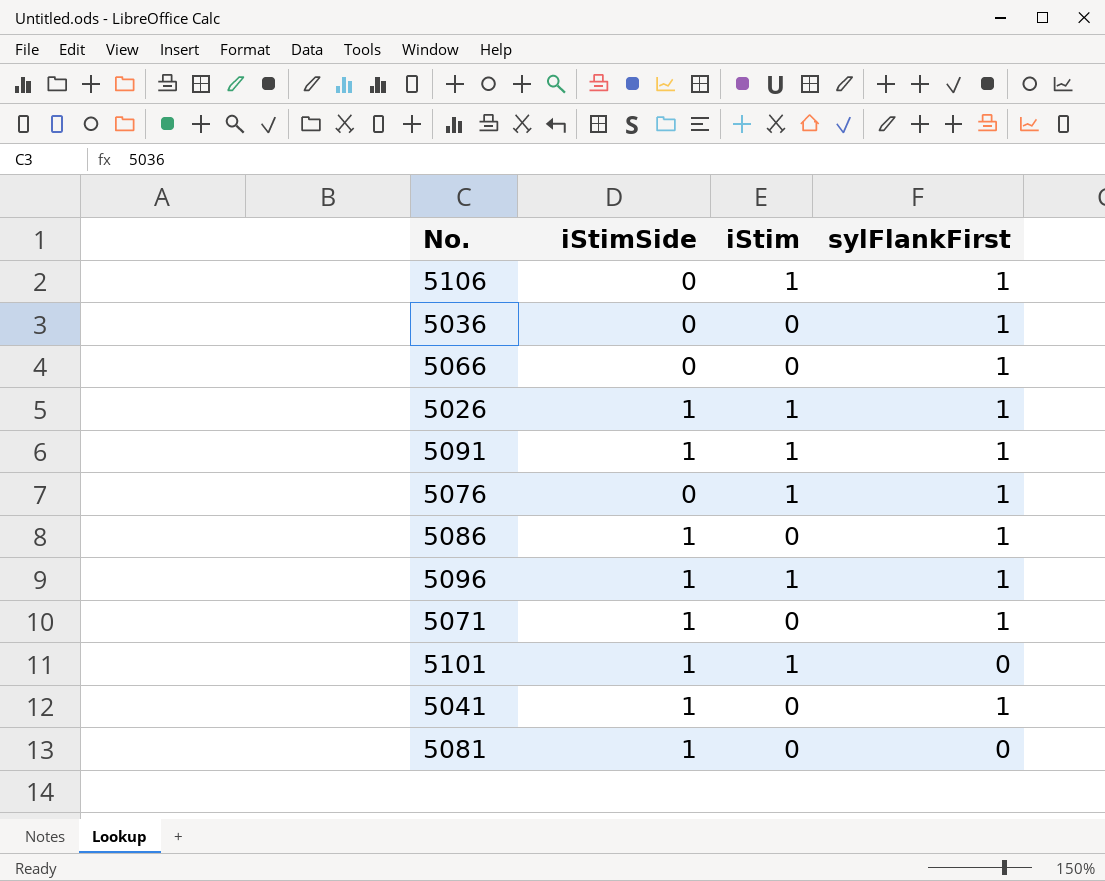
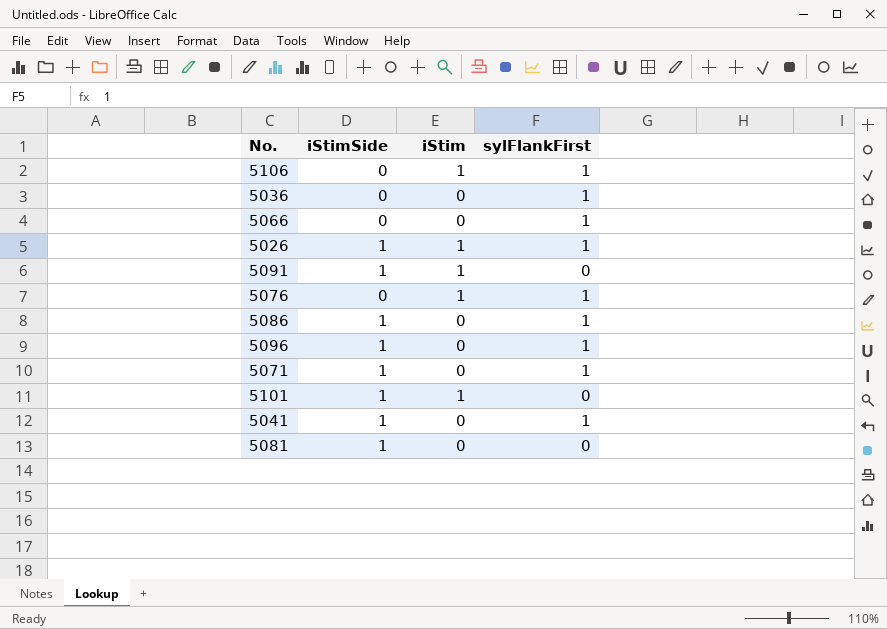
5091 | sylFlankFirst: 1 -> 0
5096 | iStim: 1 -> 0

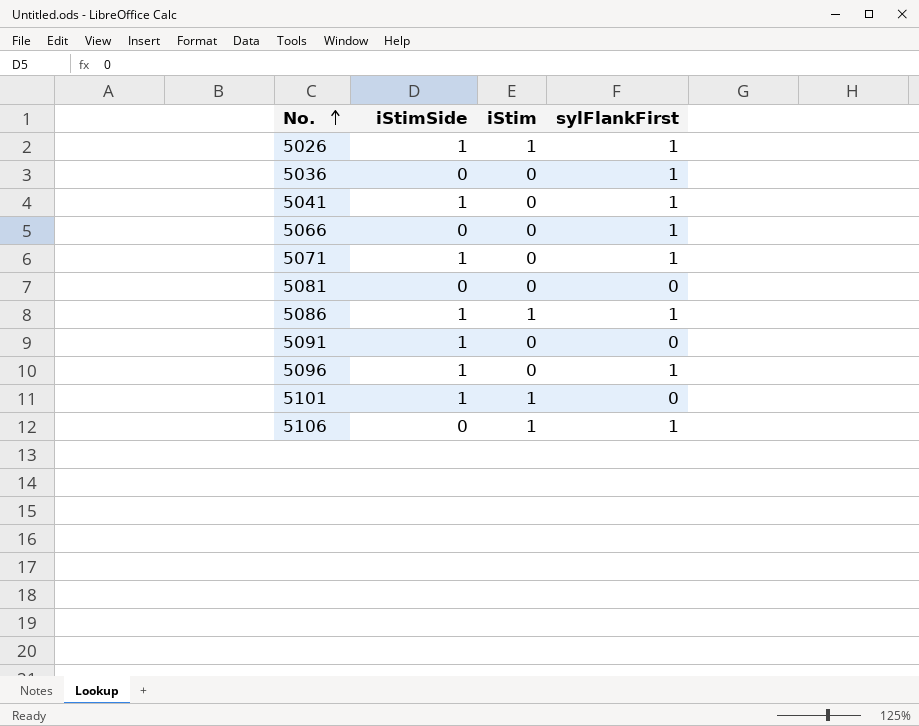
row order: none -> No. ascending
row 5076: 0 | 1 | 1 -> none
5081 | iStimSide: 1 -> 0
5086 | iStim: 0 -> 1
5091 | iStim: 1 -> 0

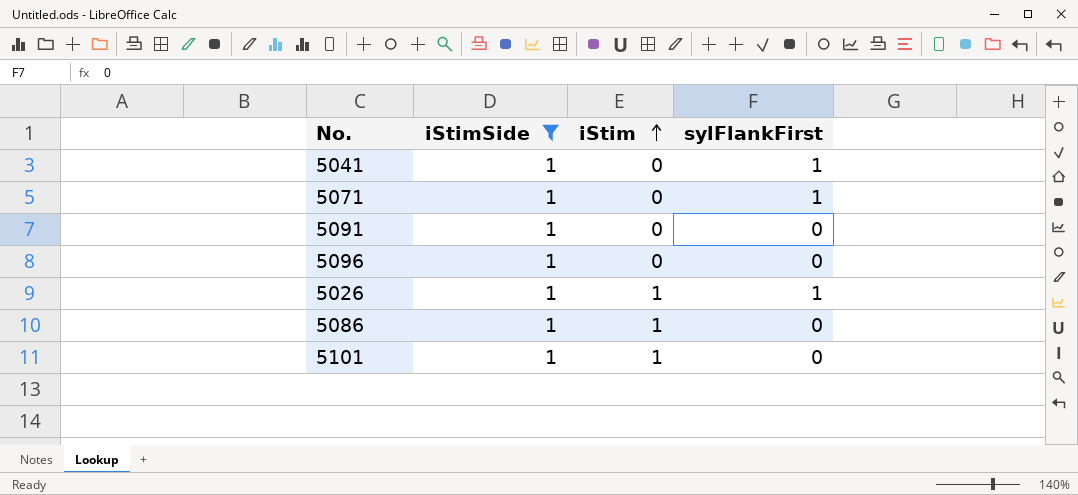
filter: none -> iStimSide = 1
row order: No. ascending -> iStim ascending
5096 | sylFlankFirst: 1 -> 0
5086 | sylFlankFirst: 1 -> 0

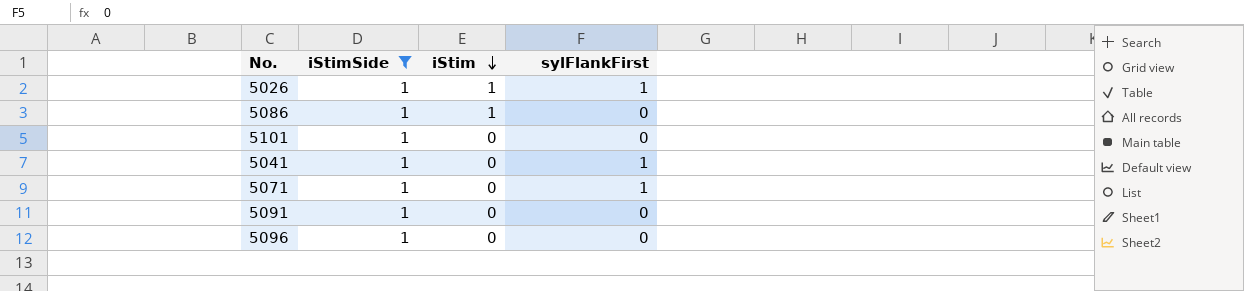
row order: iStim ascending -> iStim descending
5101 | iStim: 1 -> 0

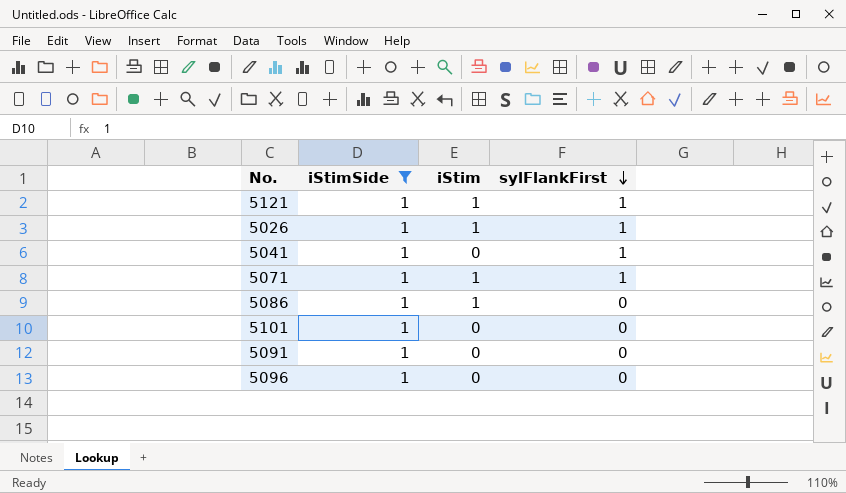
row order: iStim descending -> sylFlankFirst descending
row 5121: none -> 1 | 1 | 1
5071 | iStim: 0 -> 1

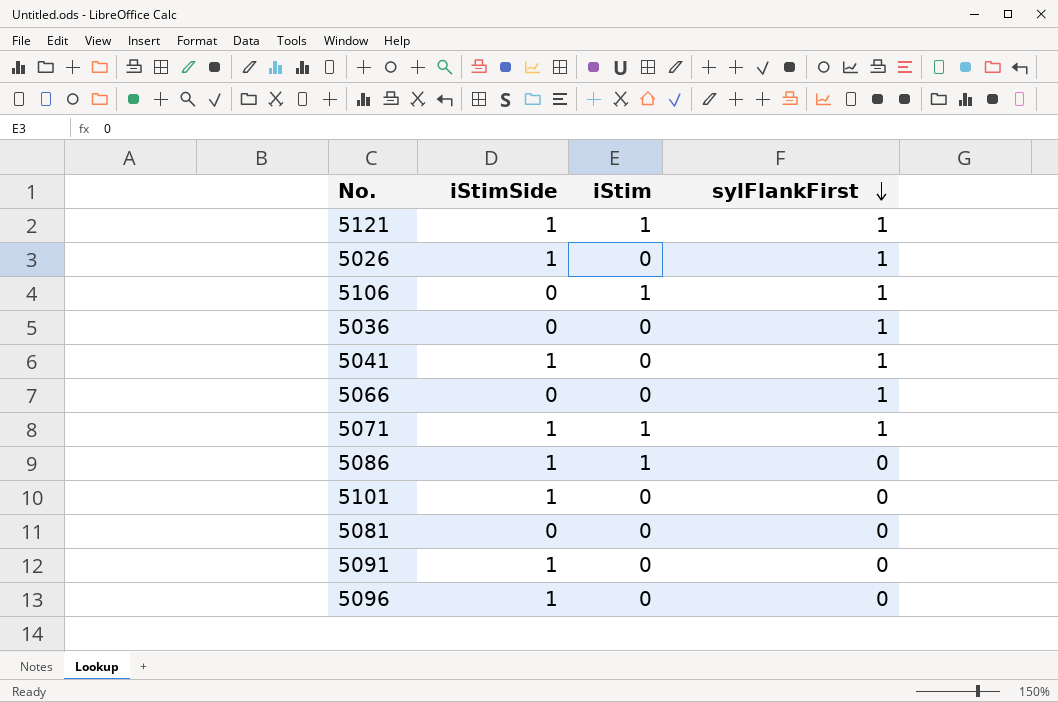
filter: iStimSide = 1 -> none
5026 | iStim: 1 -> 0

